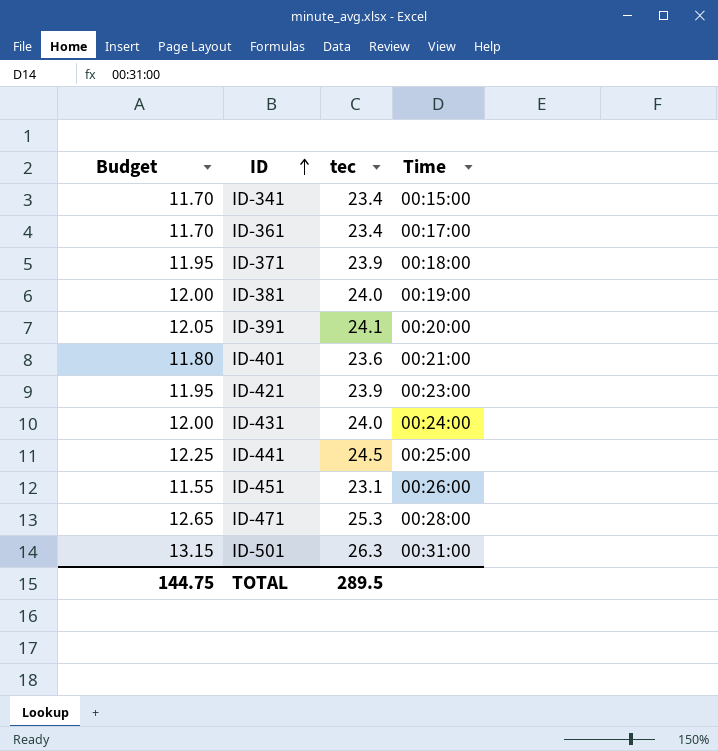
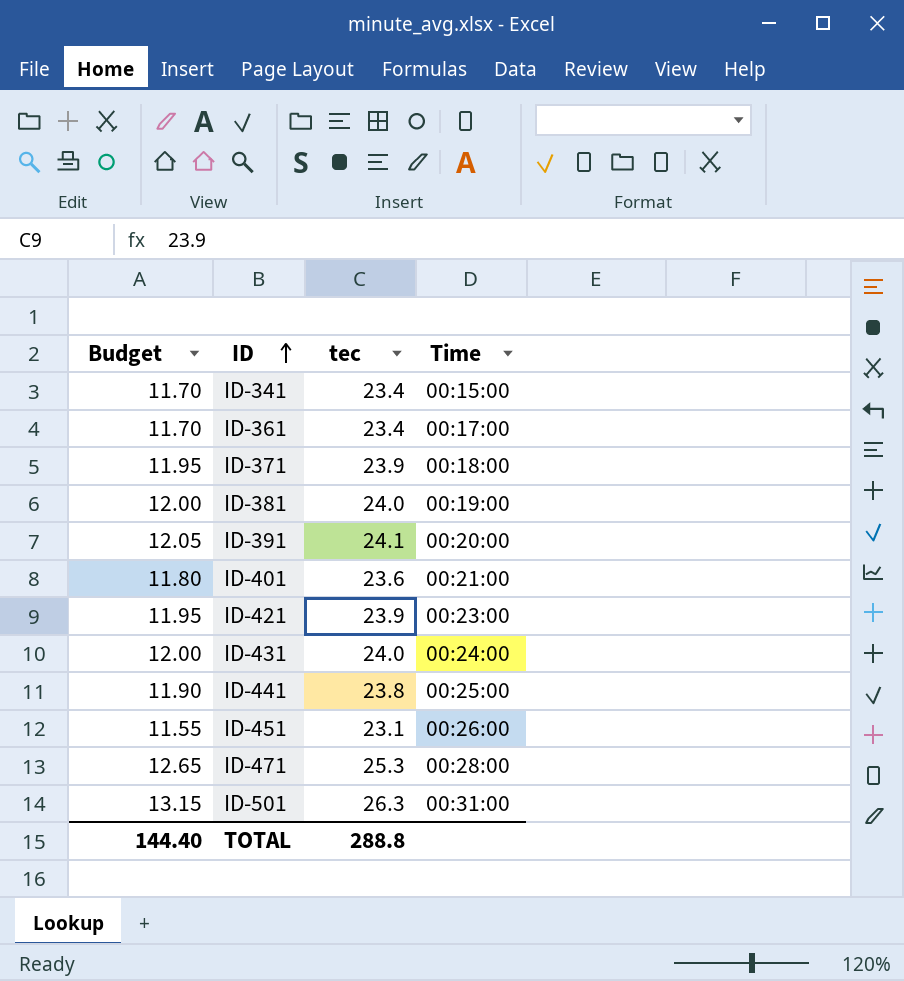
ID-441 | Budget: 12.25 -> 11.90
ID-441 | tec: 24.5 -> 23.8
TOTAL | Budget: 144.75 -> 144.40
TOTAL | tec: 289.5 -> 288.8

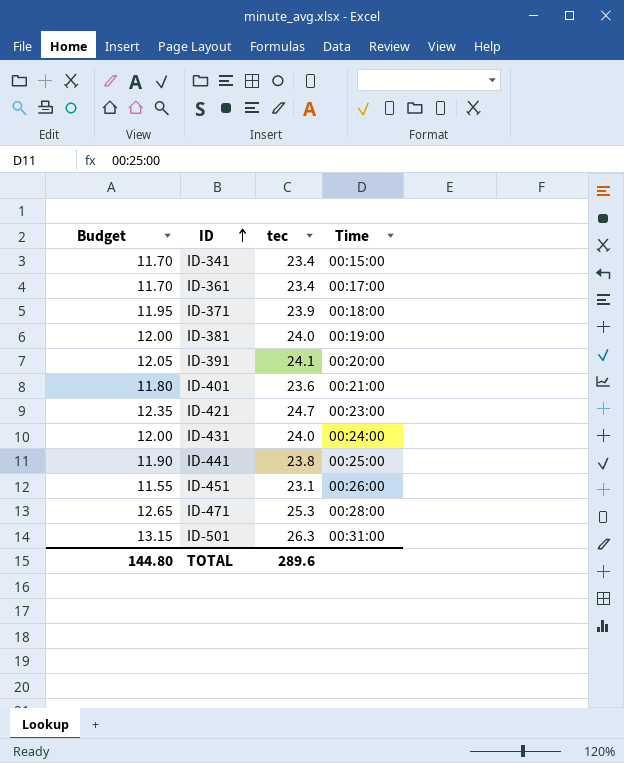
ID-421 | Budget: 11.95 -> 12.35
ID-421 | tec: 23.9 -> 24.7
TOTAL | Budget: 144.40 -> 144.80
TOTAL | tec: 288.8 -> 289.6

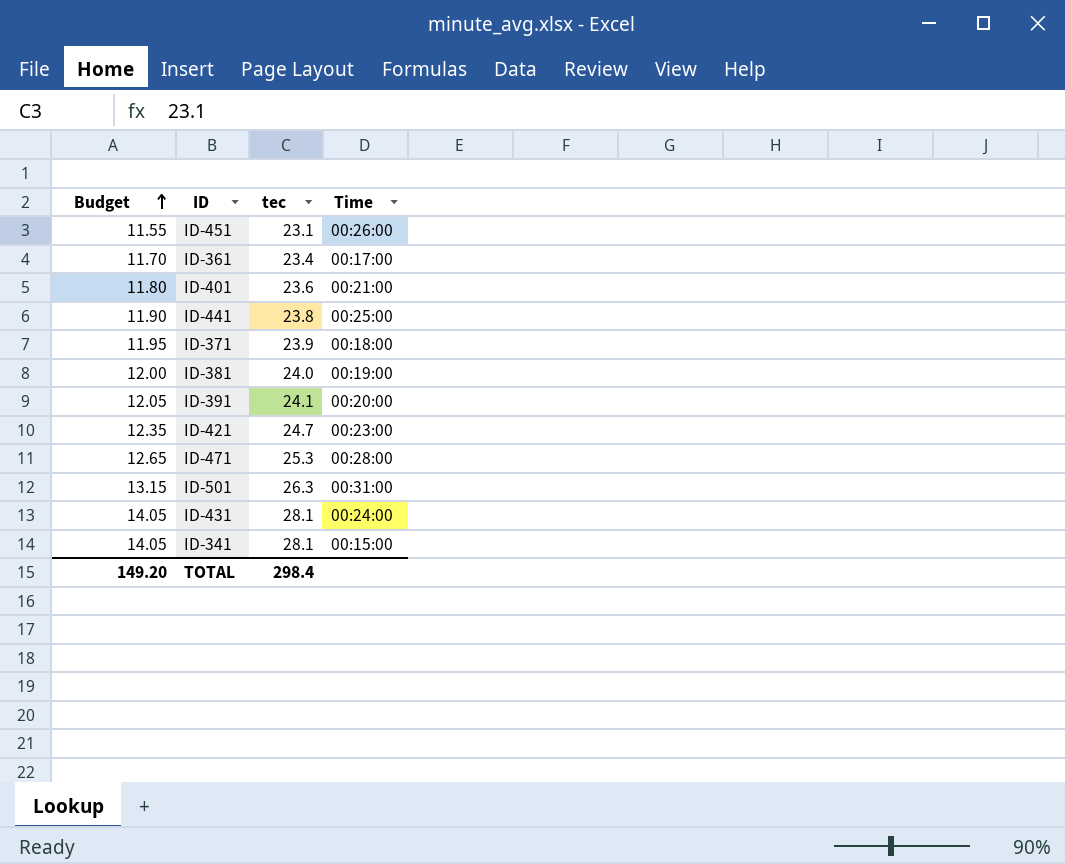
row order: ID ascending -> Budget ascending
ID-431 | Budget: 12.00 -> 14.05
ID-431 | tec: 24.0 -> 28.1
ID-341 | Budget: 11.70 -> 14.05
ID-341 | tec: 23.4 -> 28.1
TOTAL | Budget: 144.80 -> 149.20
TOTAL | tec: 289.6 -> 298.4

